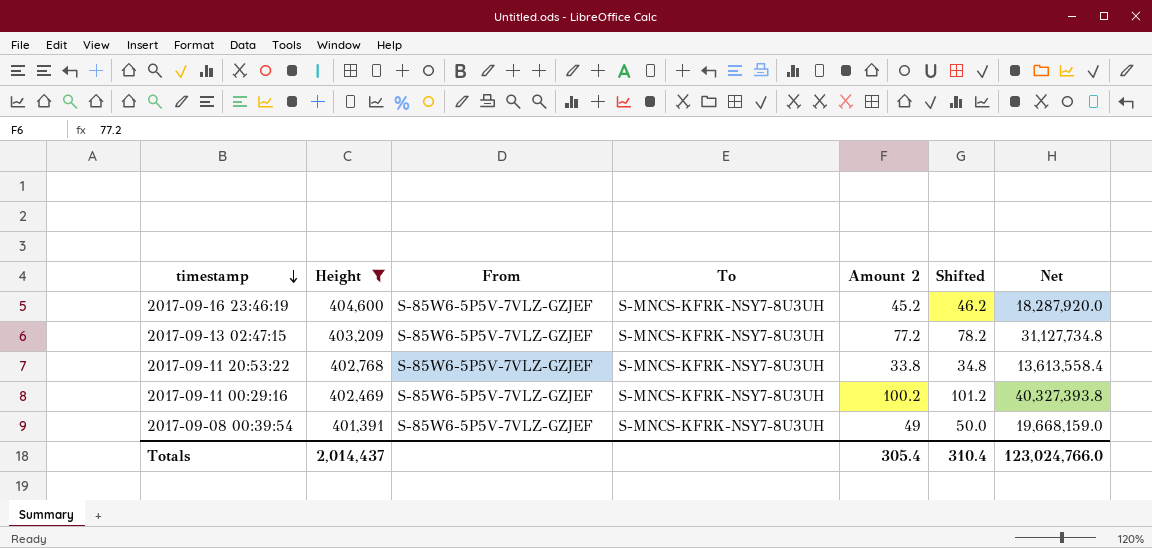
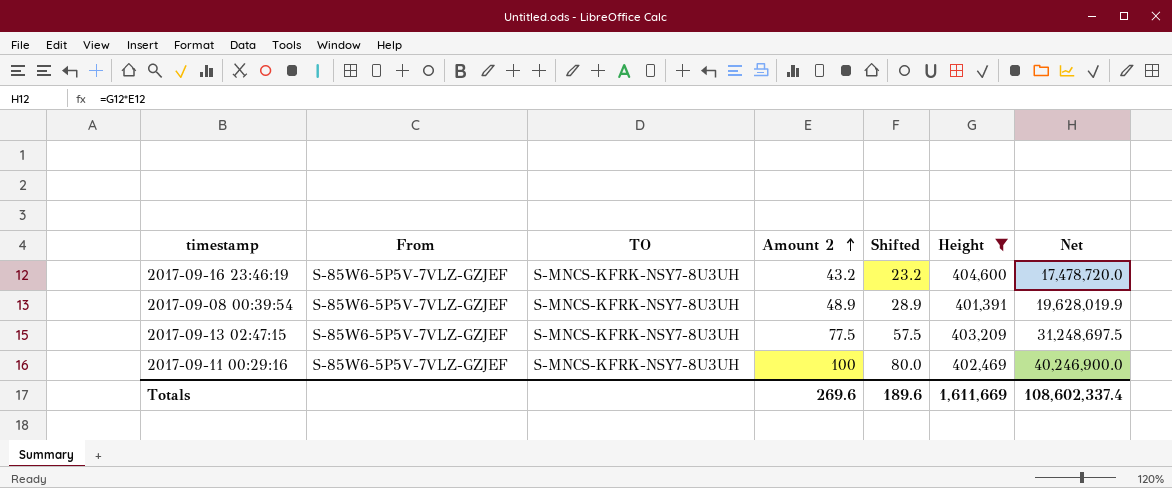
row order: timestamp descending -> Amount 2 ascending
column name: To -> TO
column Shifted | formula: [Amount 2] + 1 -> [Amount 2] - 20
column Height | position: 2 -> 6
row 2017-09-11 20:53:22: 402,768 | S-85W6-5P5V-7VLZ-GZJEF | S-MNCS-KFRK-NSY7-8U3UH | 33.8 | 34.8 | 13,613,558.4 -> none
2017-09-16 23:46:19 | Amount 2: 45.2 -> 43.2
2017-09-16 23:46:19 | Net: 18,287,920.0 -> 17,478,720.0
2017-09-08 00:39:54 | Amount 2: 49 -> 48.9
2017-09-08 00:39:54 | Net: 19,668,159.0 -> 19,628,019.9
2017-09-13 02:47:15 | Amount 2: 77.2 -> 77.5
2017-09-13 02:47:15 | Net: 31,127,734.8 -> 31,248,697.5
2017-09-11 00:29:16 | Amount 2: 100.2 -> 100
2017-09-11 00:29:16 | Net: 40,327,393.8 -> 40,246,900.0
Totals | Amount 2: 305.4 -> 269.6
Totals | Shifted: 310.4 -> 189.6
Totals | Height: 2,014,437 -> 1,611,669
Totals | Net: 123,024,766.0 -> 108,602,337.4

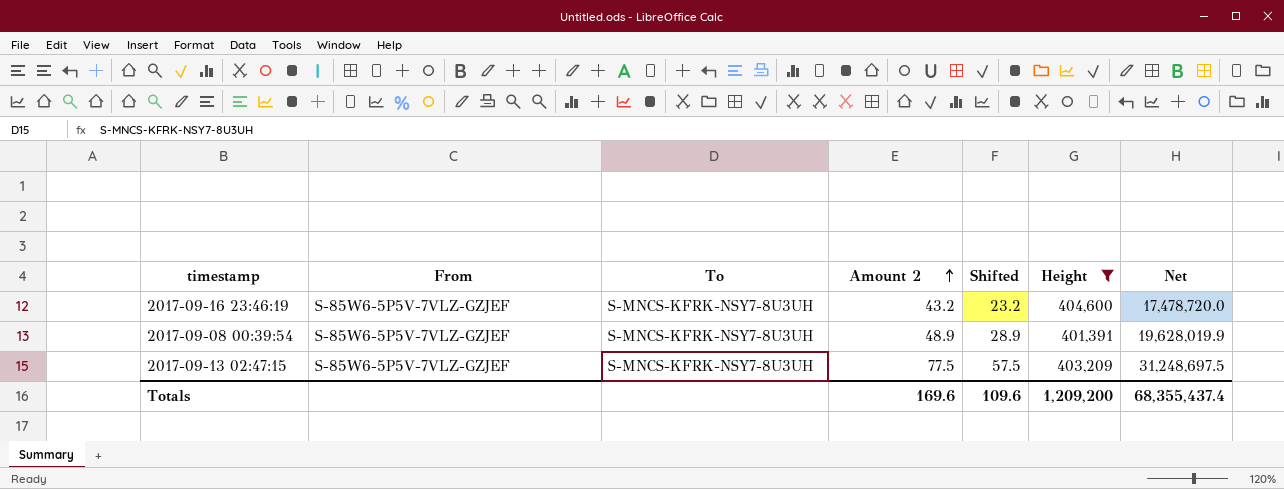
column name: TO -> To
row 2017-09-11 00:29:16: S-85W6-5P5V-7VLZ-GZJEF | S-MNCS-KFRK-NSY7-8U3UH | 100 | 80.0 | 402,469 | 40,246,900.0 -> none
Totals | Amount 2: 269.6 -> 169.6
Totals | Shifted: 189.6 -> 109.6
Totals | Height: 1,611,669 -> 1,209,200
Totals | Net: 108,602,337.4 -> 68,355,437.4

